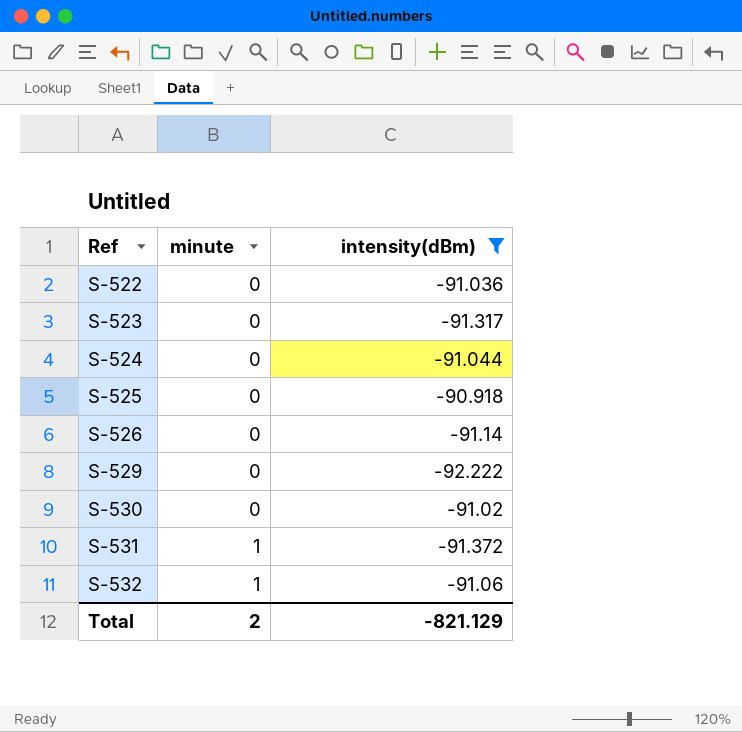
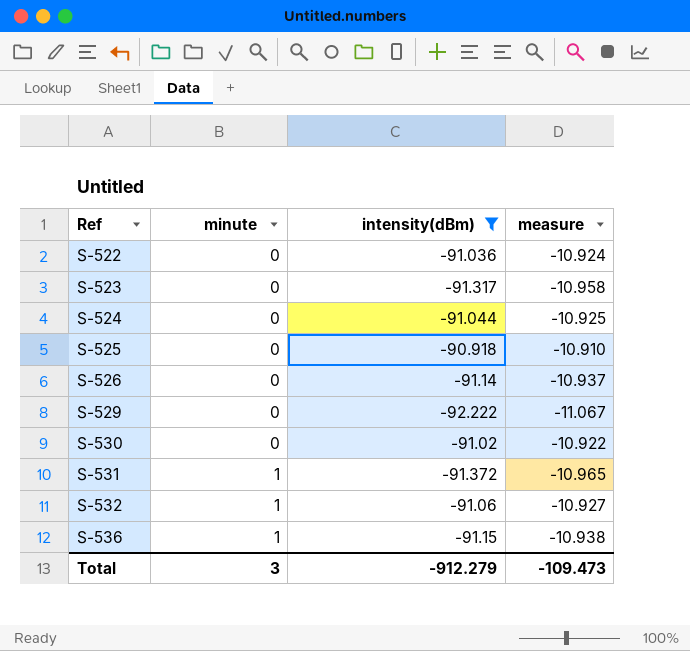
column measure | formula: none -> [intensity(dBm)] * 0.12
row S-536: none -> 1 | -91.15 | -10.938
Total | minute: 2 -> 3
Total | intensity(dBm): -821.129 -> -912.279

